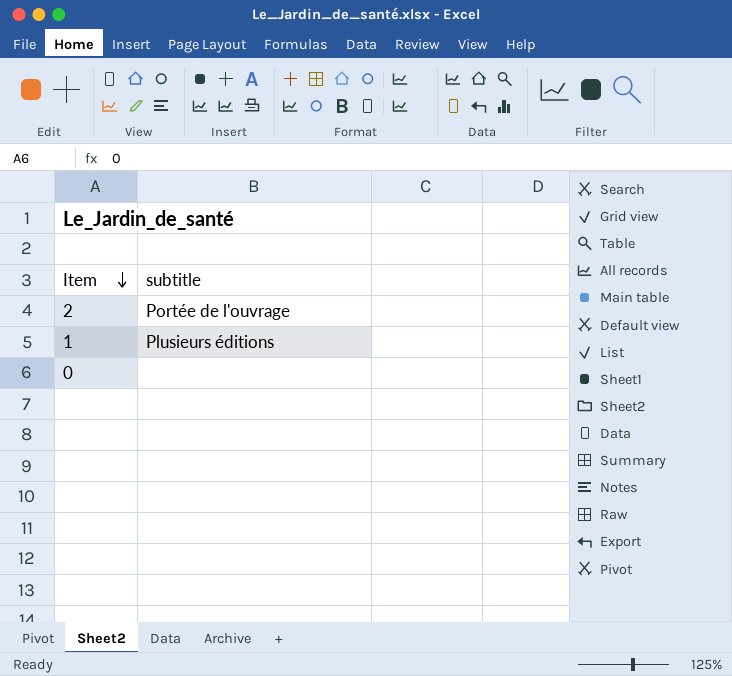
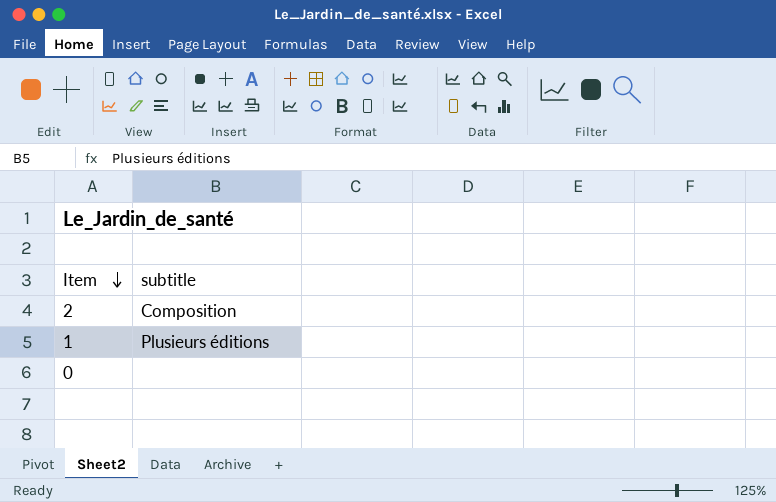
2 | subtitle: Portée de l'ouvrage -> Composition

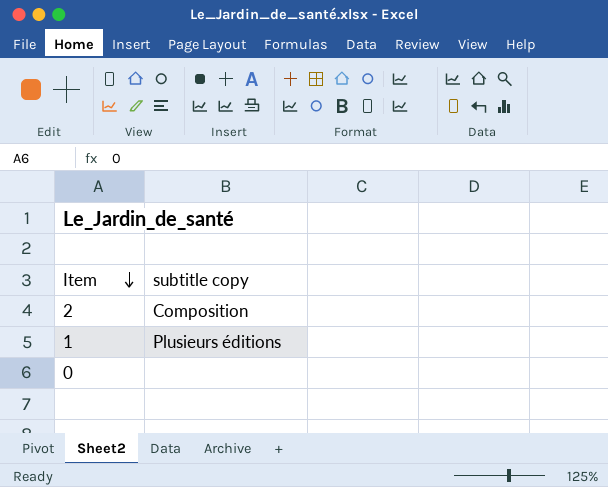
column name: subtitle -> subtitle copy

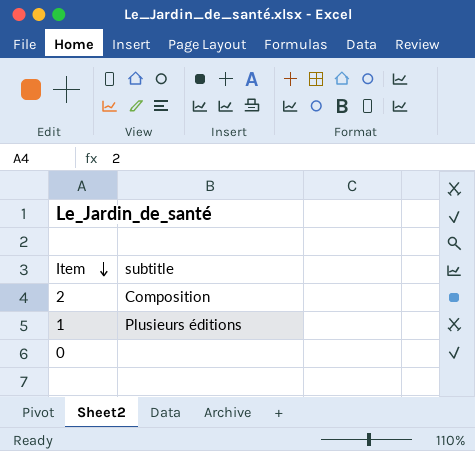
column name: subtitle copy -> subtitle

